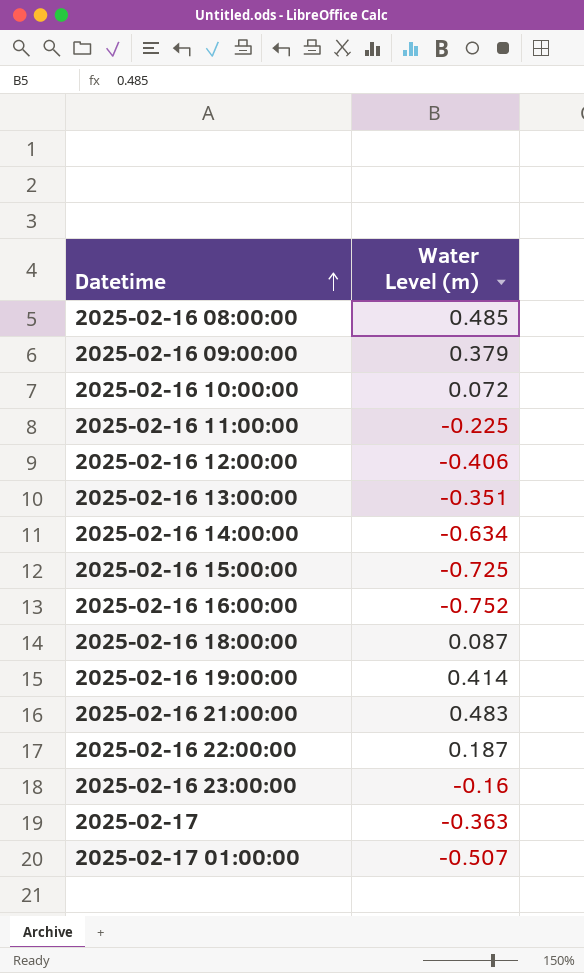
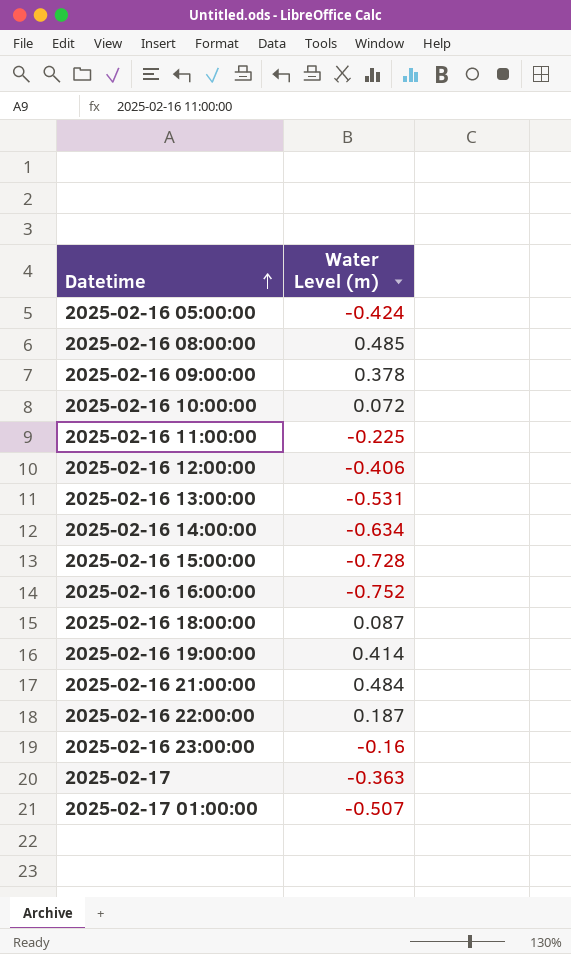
row 2025-02-16 05:00:00: none -> -0.424
2025-02-16 09:00:00 | Water Level (m): 0.379 -> 0.378
2025-02-16 13:00:00 | Water Level (m): -0.351 -> -0.531
2025-02-16 15:00:00 | Water Level (m): -0.725 -> -0.728
2025-02-16 21:00:00 | Water Level (m): 0.483 -> 0.484

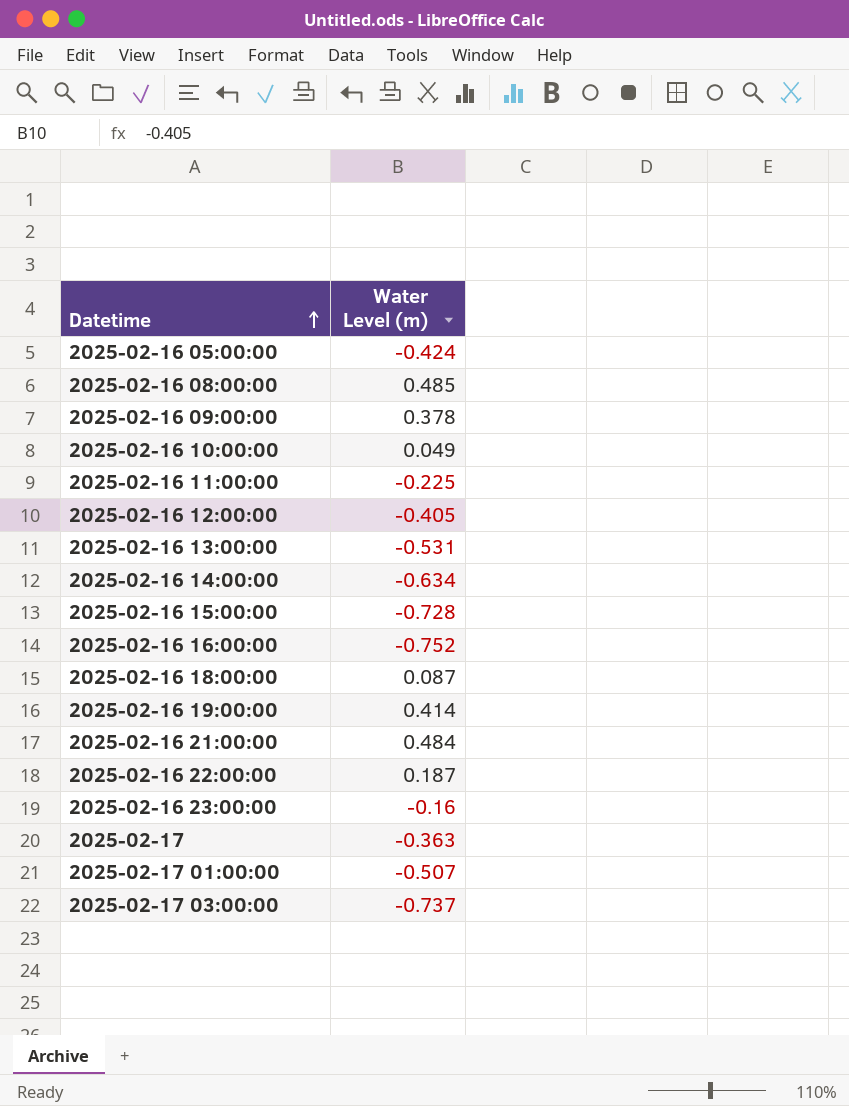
2025-02-16 10:00:00 | Water Level (m): 0.072 -> 0.049
2025-02-16 12:00:00 | Water Level (m): -0.406 -> -0.405
row 2025-02-17 03:00:00: none -> -0.737

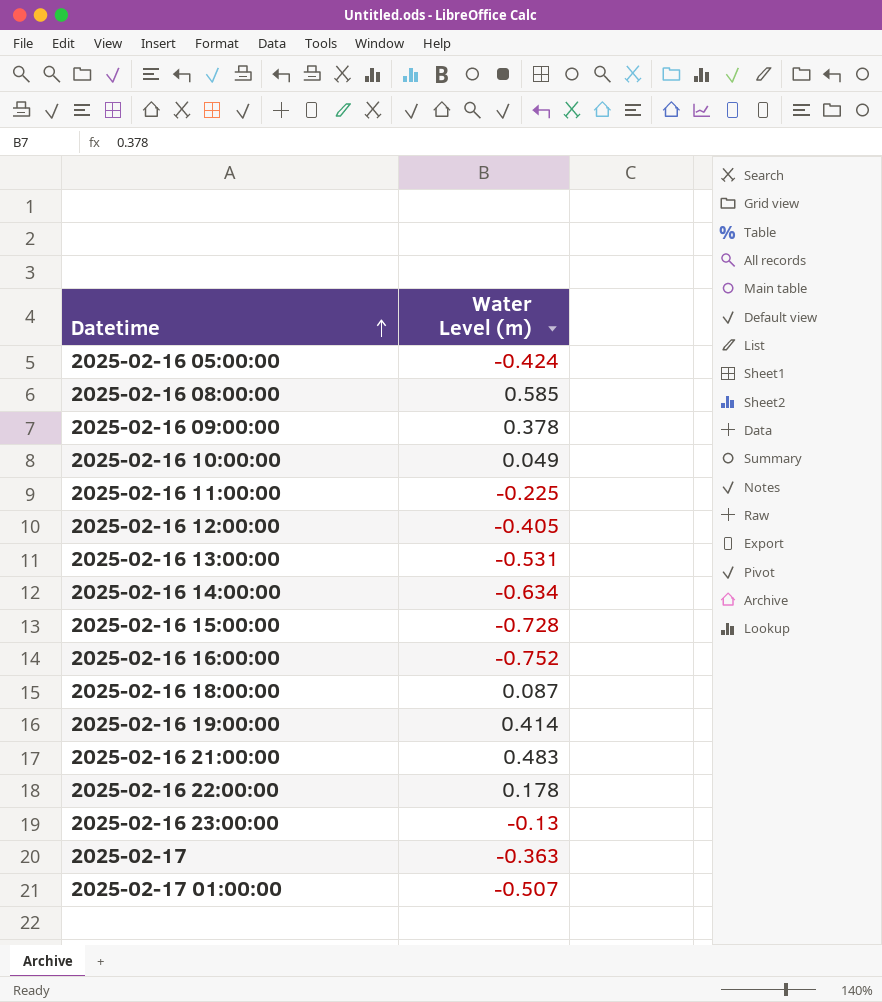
row 2025-02-17 03:00:00: -0.737 -> none
2025-02-16 08:00:00 | Water Level (m): 0.485 -> 0.585
2025-02-16 21:00:00 | Water Level (m): 0.484 -> 0.483
2025-02-16 22:00:00 | Water Level (m): 0.187 -> 0.178
2025-02-16 23:00:00 | Water Level (m): -0.16 -> -0.13

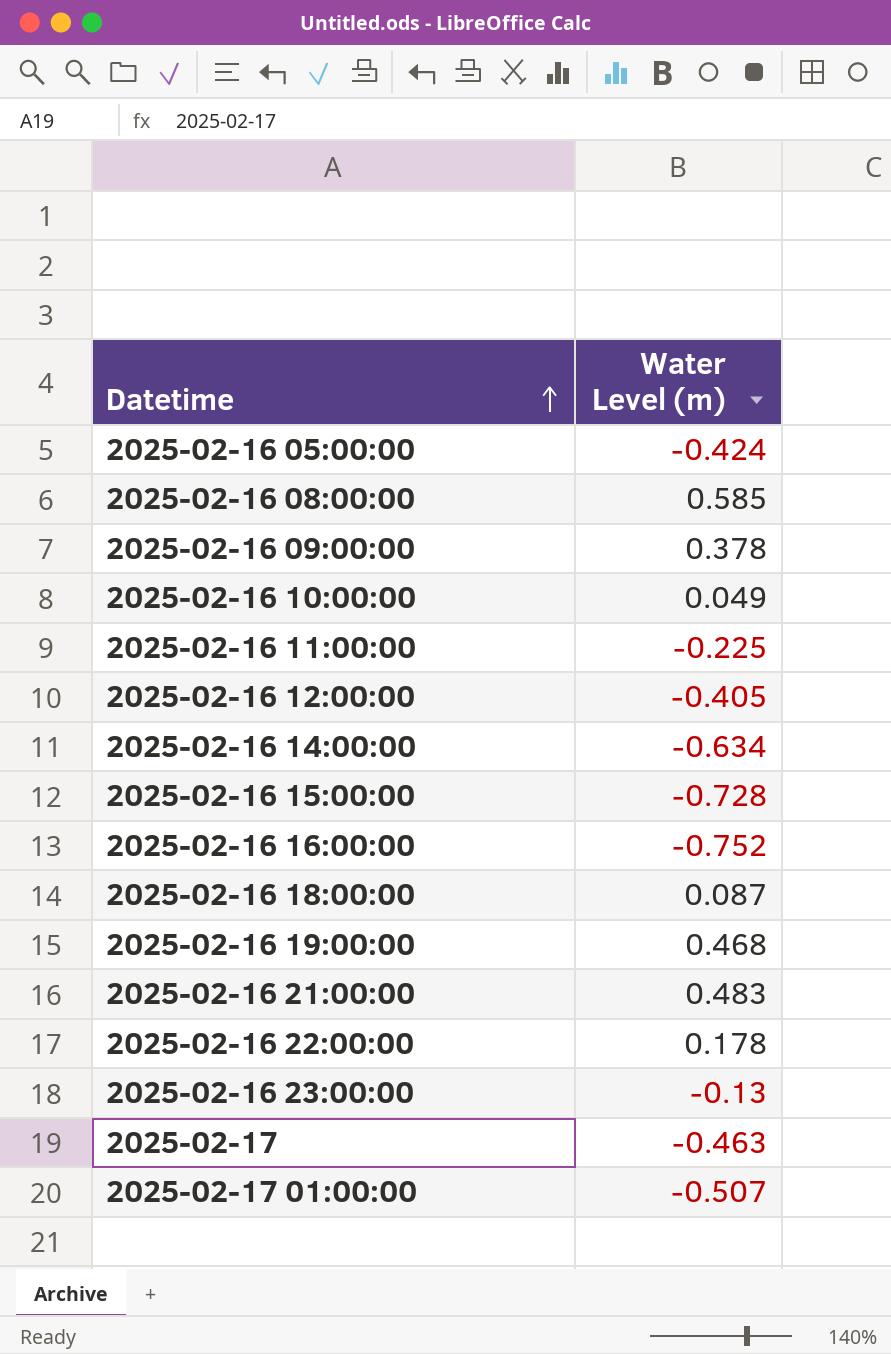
row 2025-02-16 13:00:00: -0.531 -> none
2025-02-16 19:00:00 | Water Level (m): 0.414 -> 0.468
2025-02-17 | Water Level (m): -0.363 -> -0.463

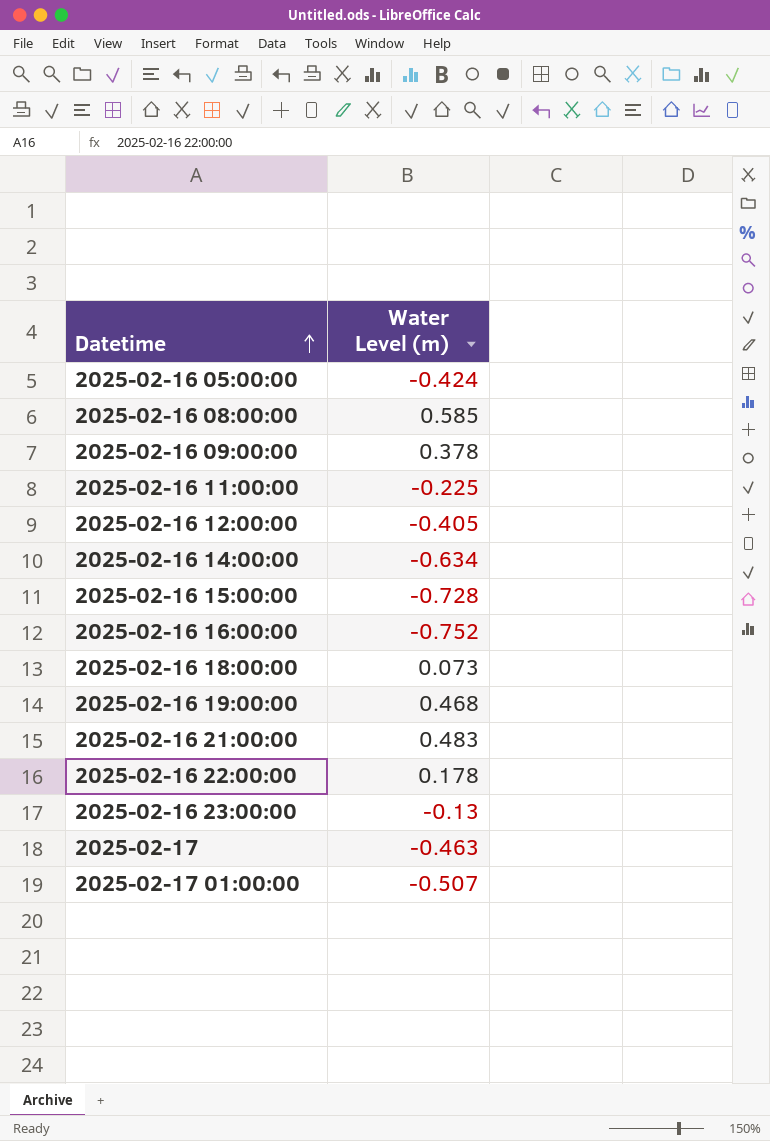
row 2025-02-16 10:00:00: 0.049 -> none
2025-02-16 18:00:00 | Water Level (m): 0.087 -> 0.073

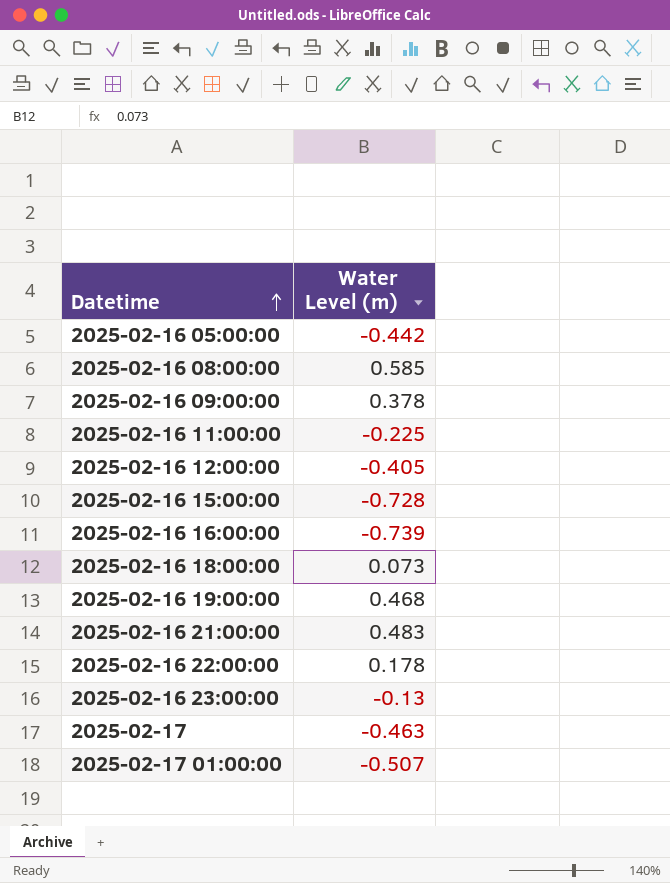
row 2025-02-16 14:00:00: -0.634 -> none
2025-02-16 05:00:00 | Water Level (m): -0.424 -> -0.442
2025-02-16 16:00:00 | Water Level (m): -0.752 -> -0.739

